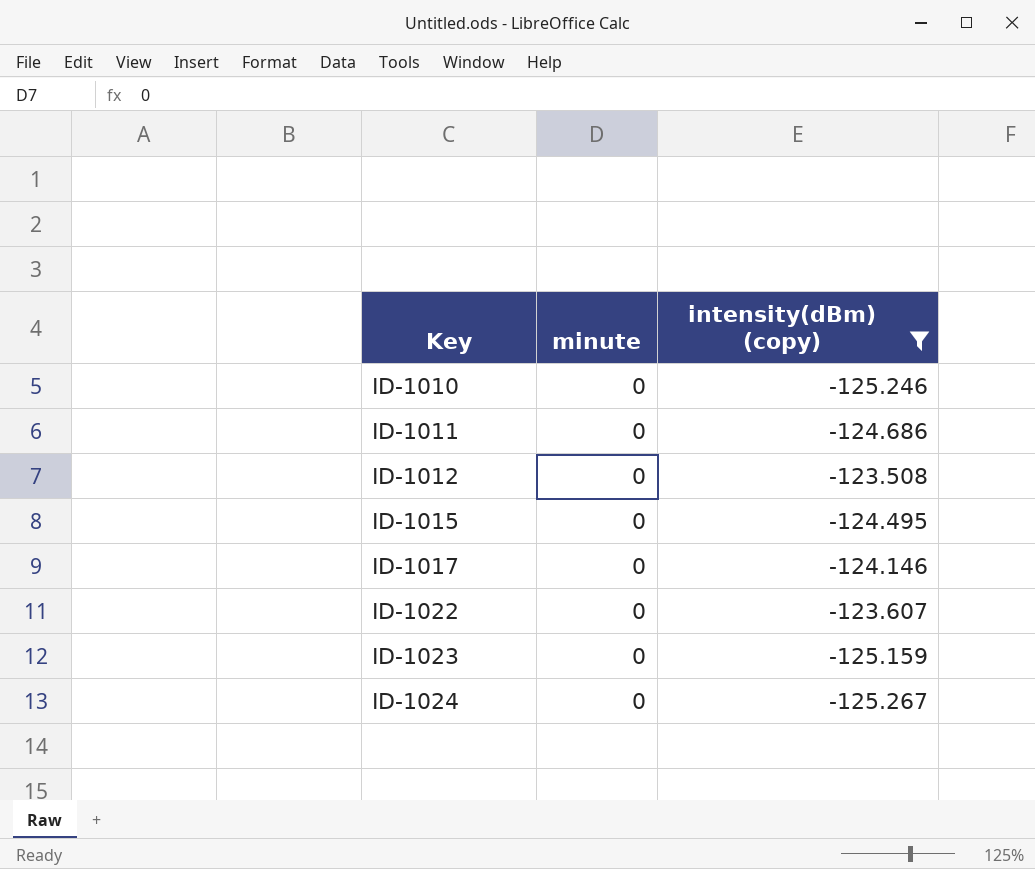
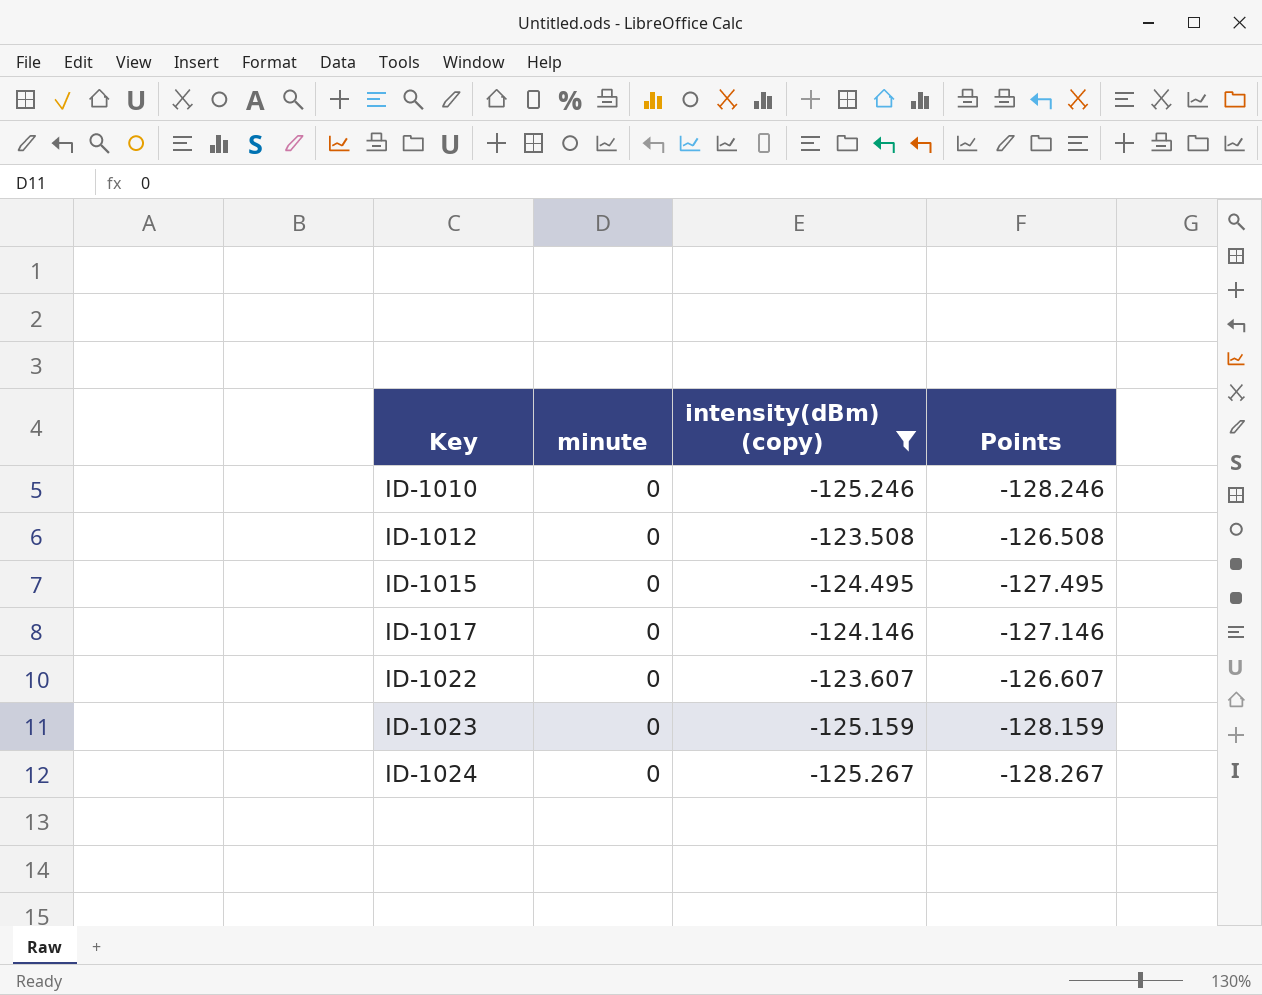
column Points | formula: none -> [intensity(dBm) (copy)] - 3
row ID-1011: 0 | -124.686 -> none

